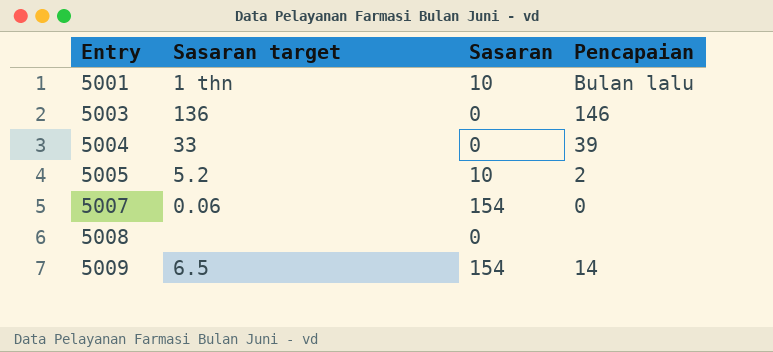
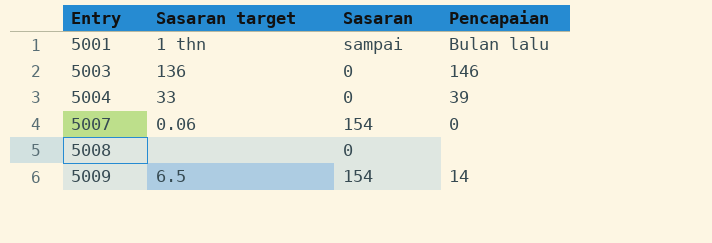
row 5005: 5.2 | 10 | 2 -> none
5001 | Sasaran: 10 -> sampai

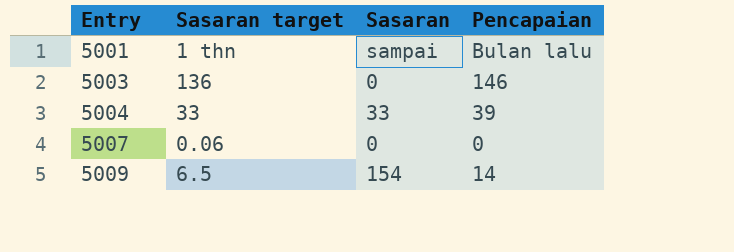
row 5008: none | 0 | none -> none
5004 | Sasaran: 0 -> 33
5007 | Sasaran: 154 -> 0

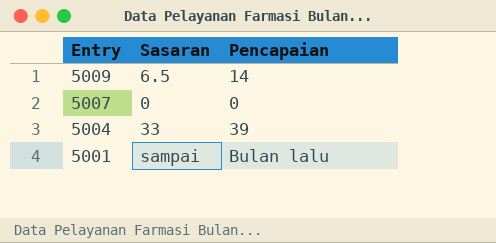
row order: Entry ascending -> Entry descending
column Sasaran target | position: 2 -> none
row 5003: 136 | 0 | 146 -> none
5009 | Sasaran: 154 -> 6.5

